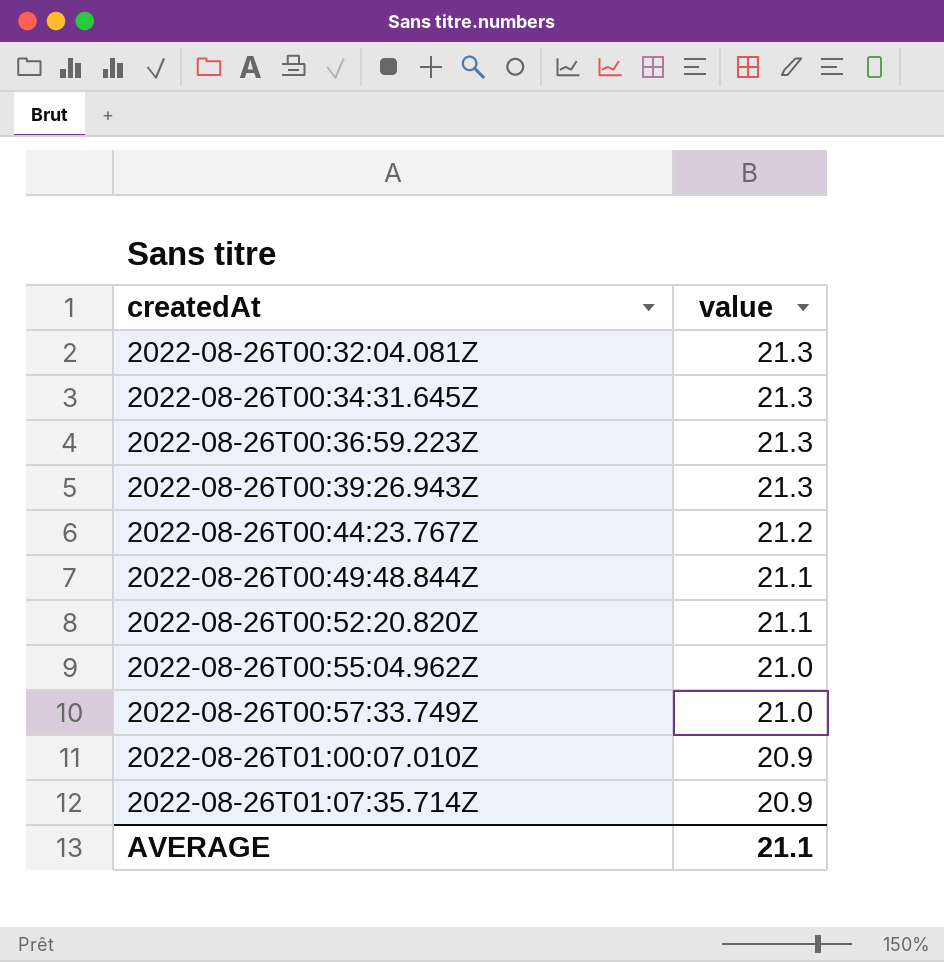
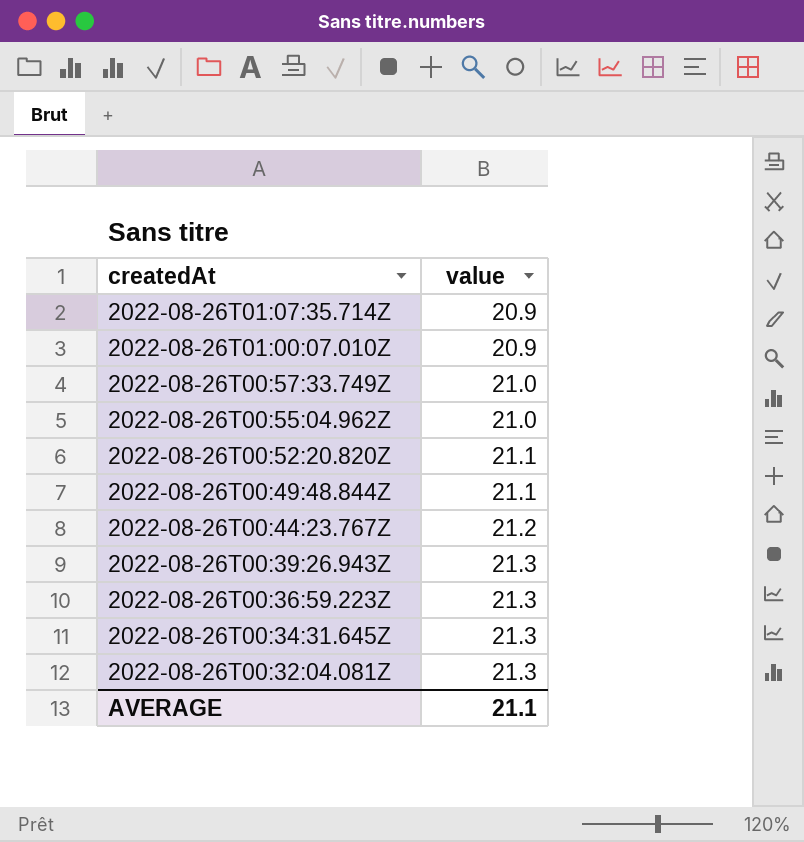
row order: createdAt ascending -> createdAt descending

